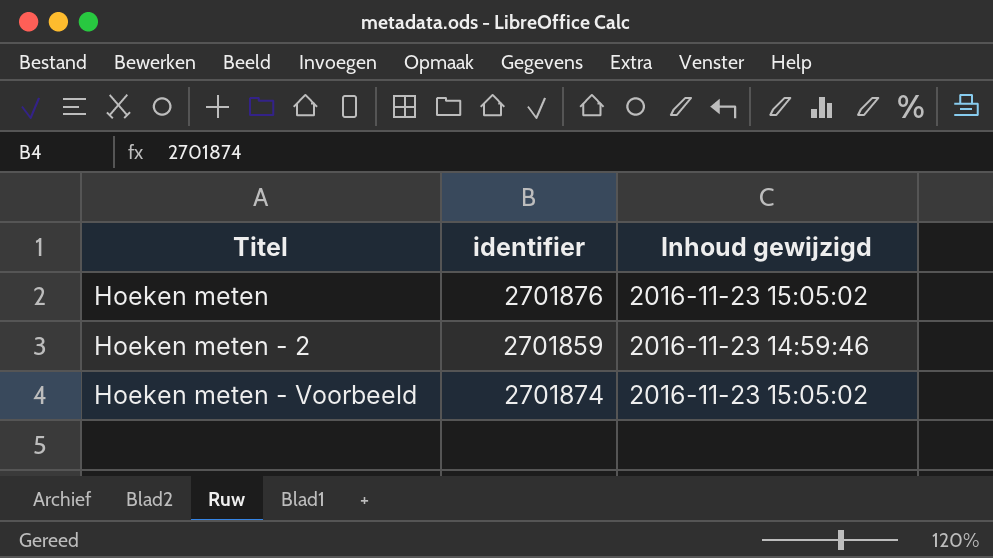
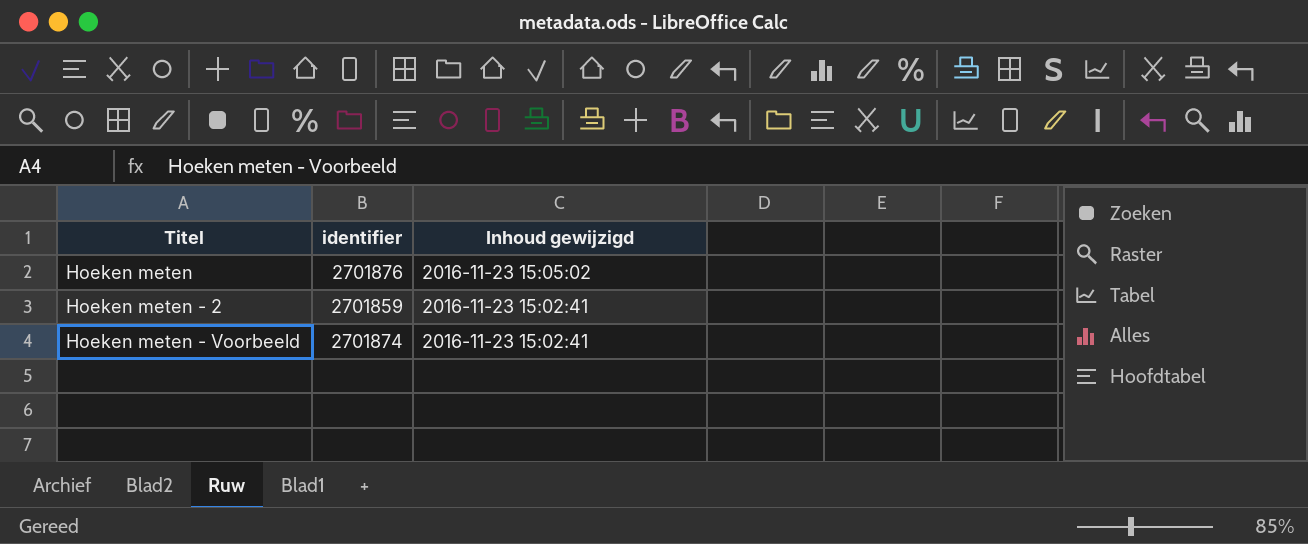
Hoeken meten - 2 | Inhoud gewijzigd: 2016-11-23 14:59:46 -> 2016-11-23 15:02:41
Hoeken meten - Voorbeeld | Inhoud gewijzigd: 2016-11-23 15:05:02 -> 2016-11-23 15:02:41

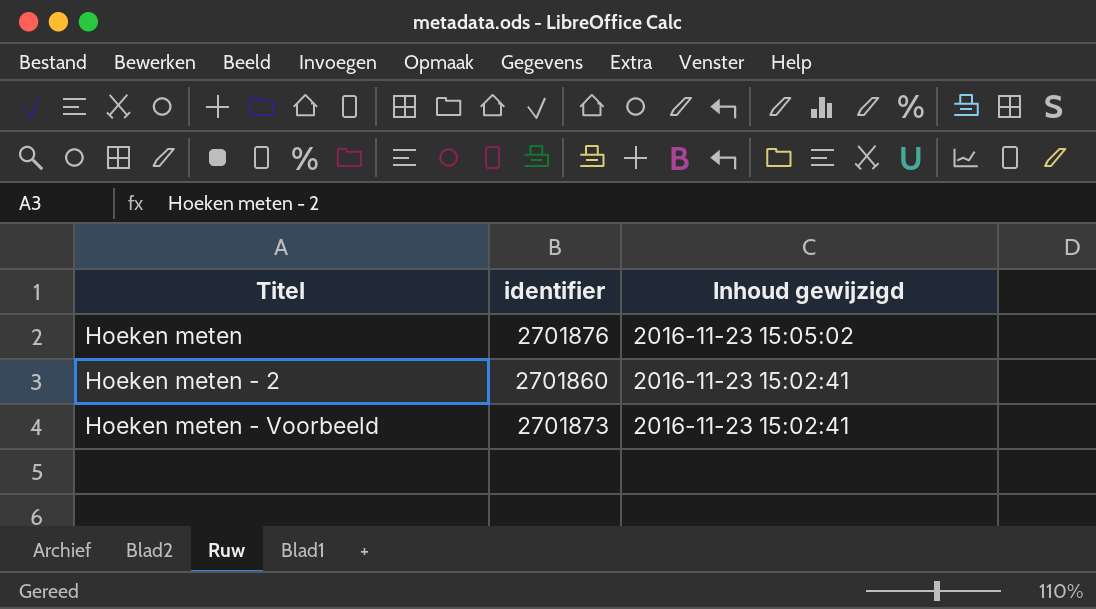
Hoeken meten - 2 | identifier: 2701859 -> 2701860
Hoeken meten - Voorbeeld | identifier: 2701874 -> 2701873

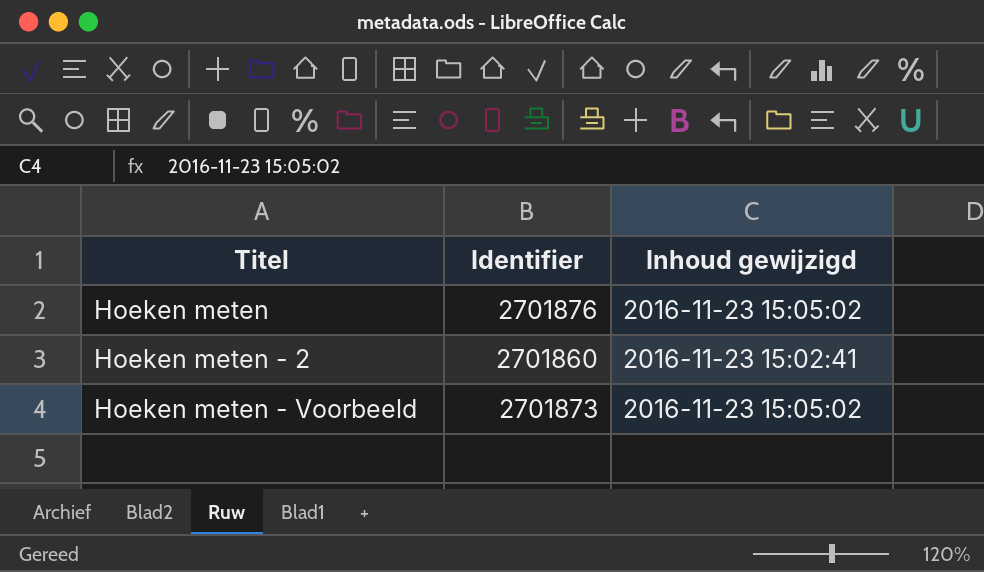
column name: identifier -> Identifier
Hoeken meten - Voorbeeld | Inhoud gewijzigd: 2016-11-23 15:02:41 -> 2016-11-23 15:05:02

